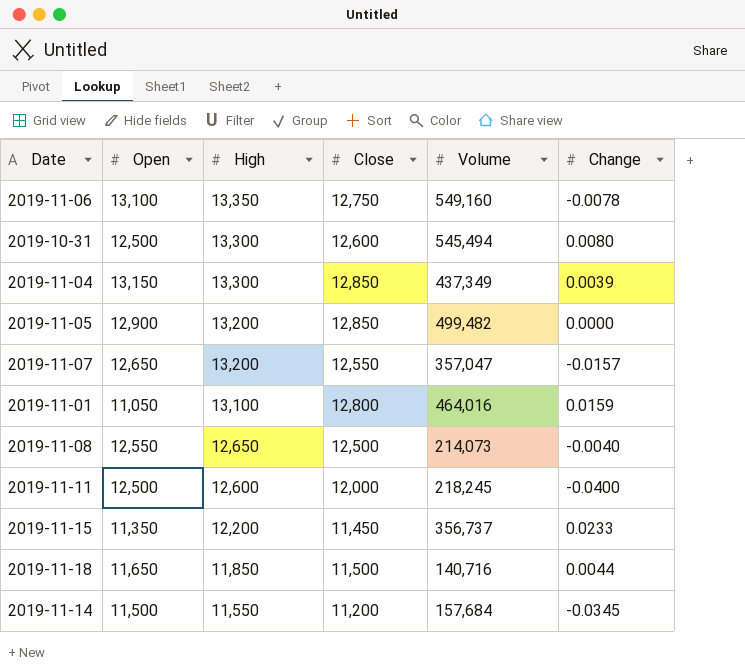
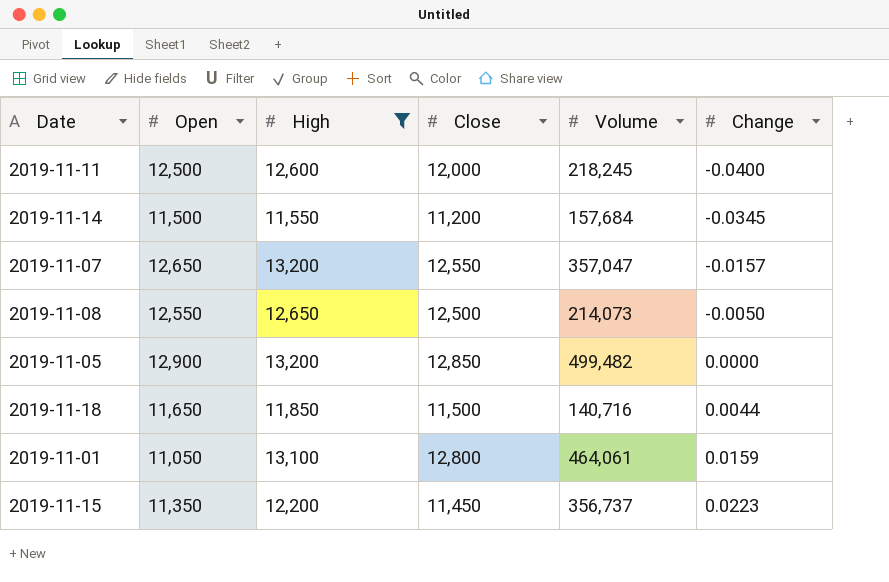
filter: none -> High <= 13,200
row order: High descending -> Change ascending
2019-11-08 | Change: -0.0040 -> -0.0050
2019-11-01 | Volume: 464,016 -> 464,061
2019-11-15 | Change: 0.0233 -> 0.0223

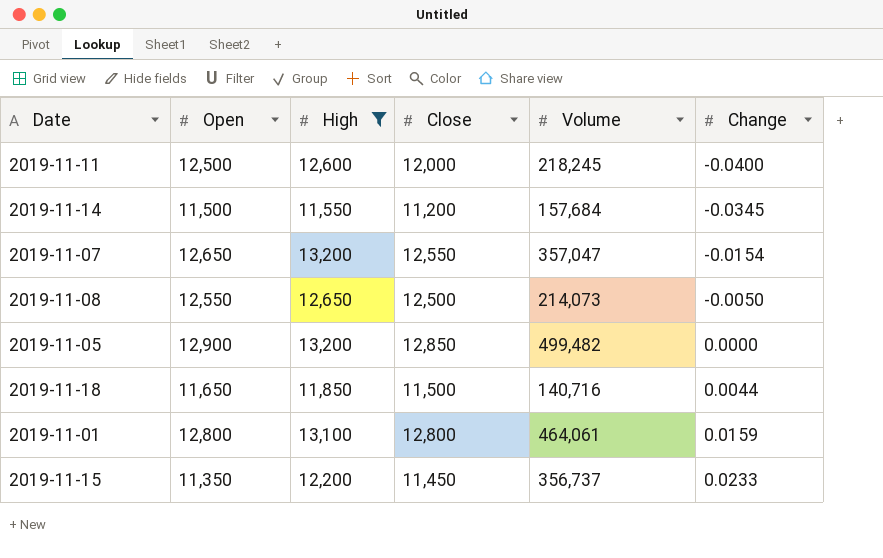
2019-11-07 | Change: -0.0157 -> -0.0154
2019-11-01 | Open: 11,050 -> 12,800
2019-11-15 | Change: 0.0223 -> 0.0233

